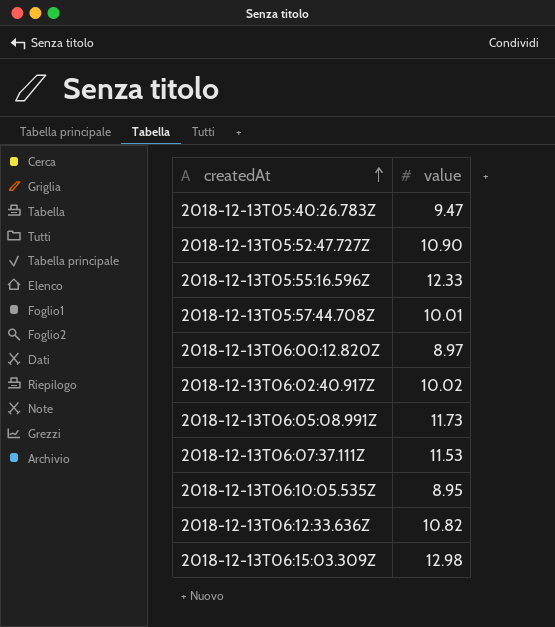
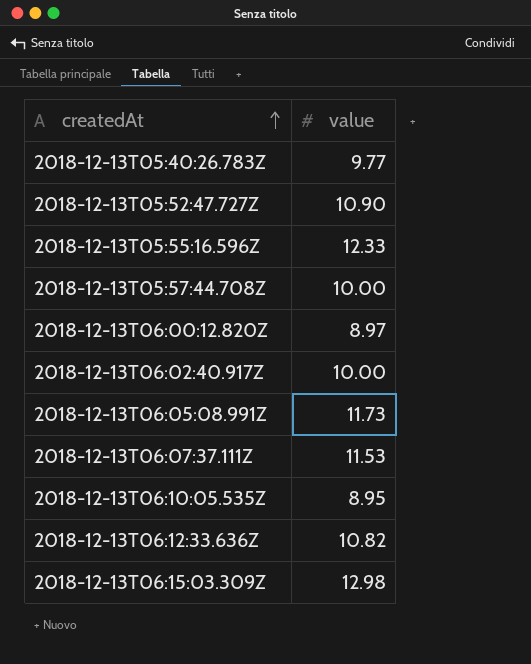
2018-12-13T05:40:26.783Z | value: 9.47 -> 9.77
2018-12-13T05:57:44.708Z | value: 10.01 -> 10.00
2018-12-13T06:02:40.917Z | value: 10.02 -> 10.00

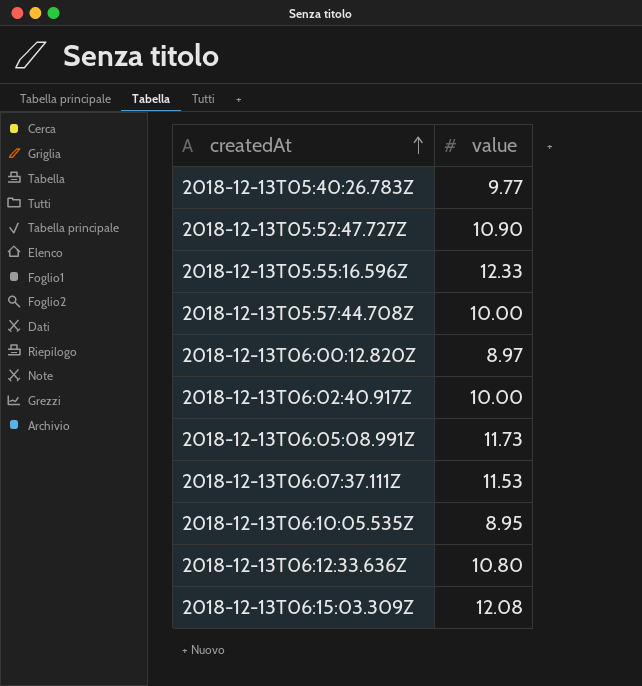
2018-12-13T06:12:33.636Z | value: 10.82 -> 10.80
2018-12-13T06:15:03.309Z | value: 12.98 -> 12.08

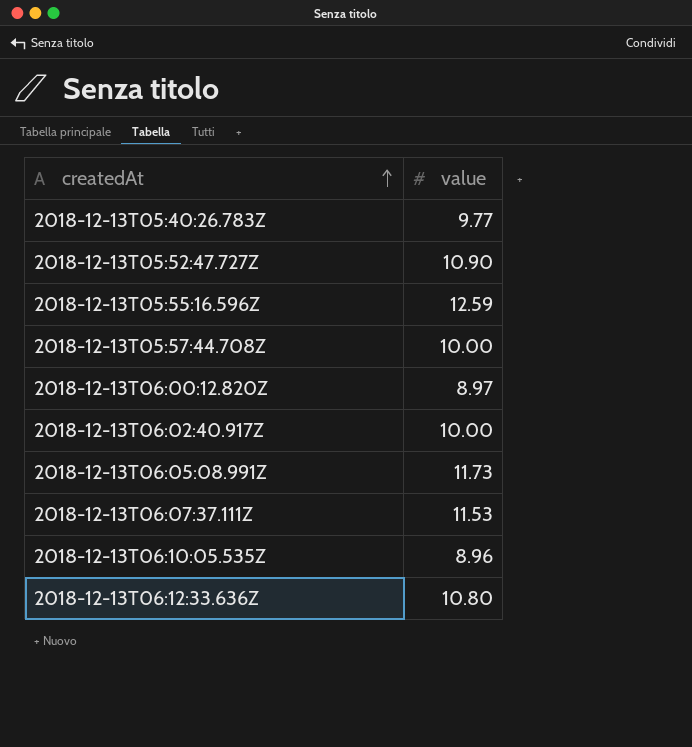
row 2018-12-13T06:15:03.309Z: 12.08 -> none
2018-12-13T05:55:16.596Z | value: 12.33 -> 12.59
2018-12-13T06:10:05.535Z | value: 8.95 -> 8.96

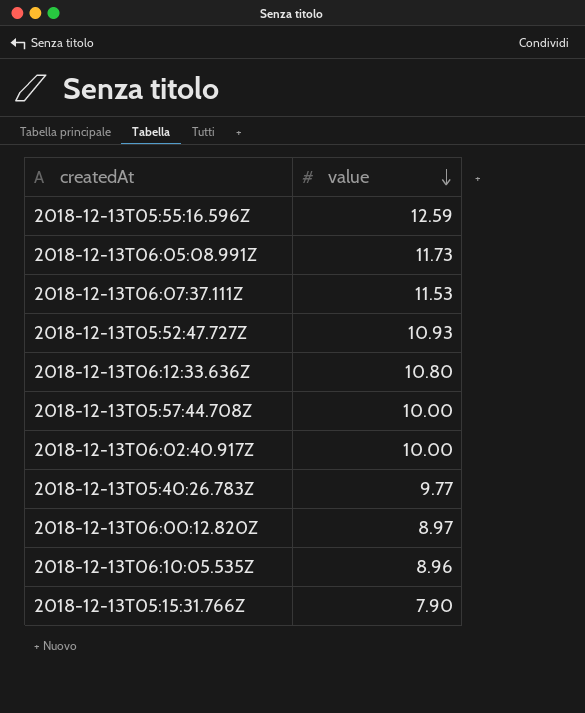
row order: createdAt ascending -> value descending
2018-12-13T05:52:47.727Z | value: 10.90 -> 10.93
row 2018-12-13T05:15:31.766Z: none -> 7.90

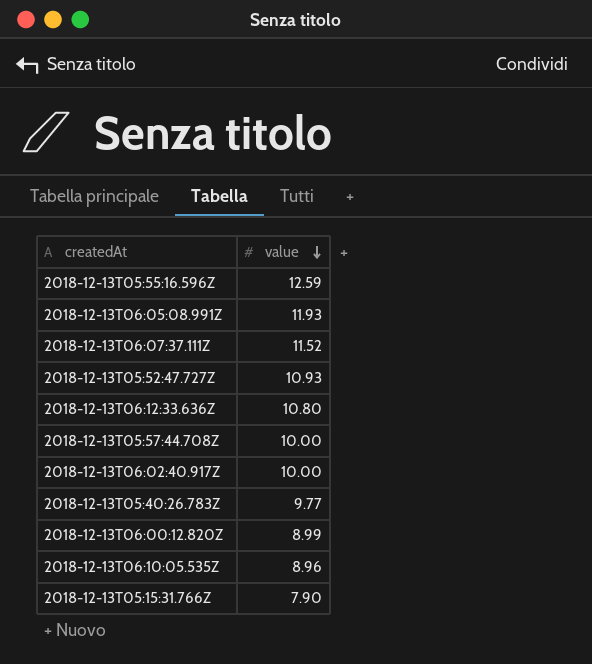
2018-12-13T06:05:08.991Z | value: 11.73 -> 11.93
2018-12-13T06:07:37.111Z | value: 11.53 -> 11.52
2018-12-13T06:00:12.820Z | value: 8.97 -> 8.99

